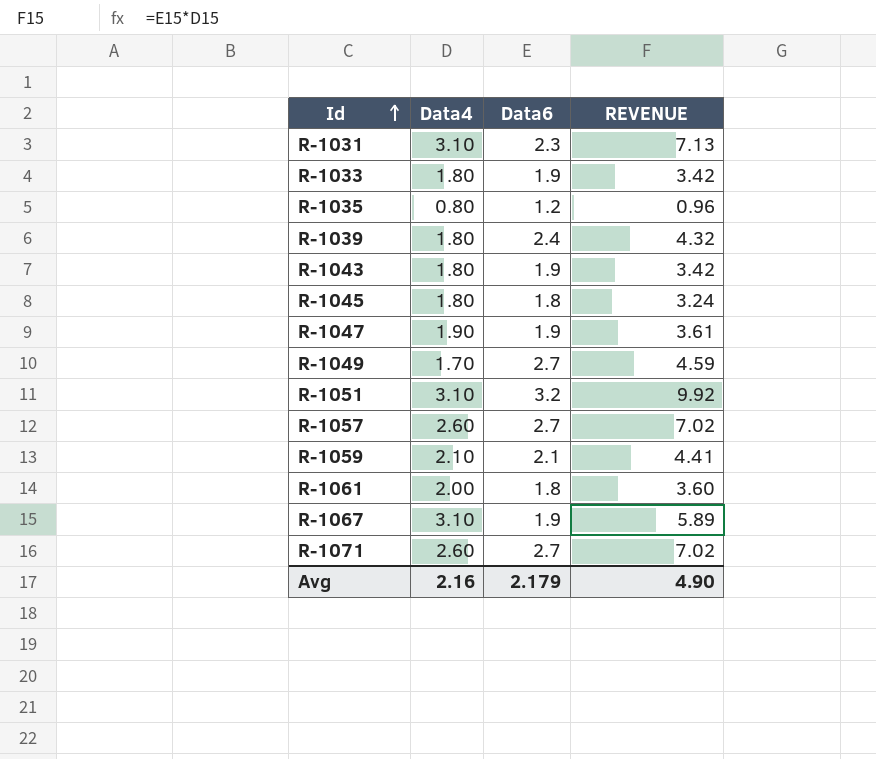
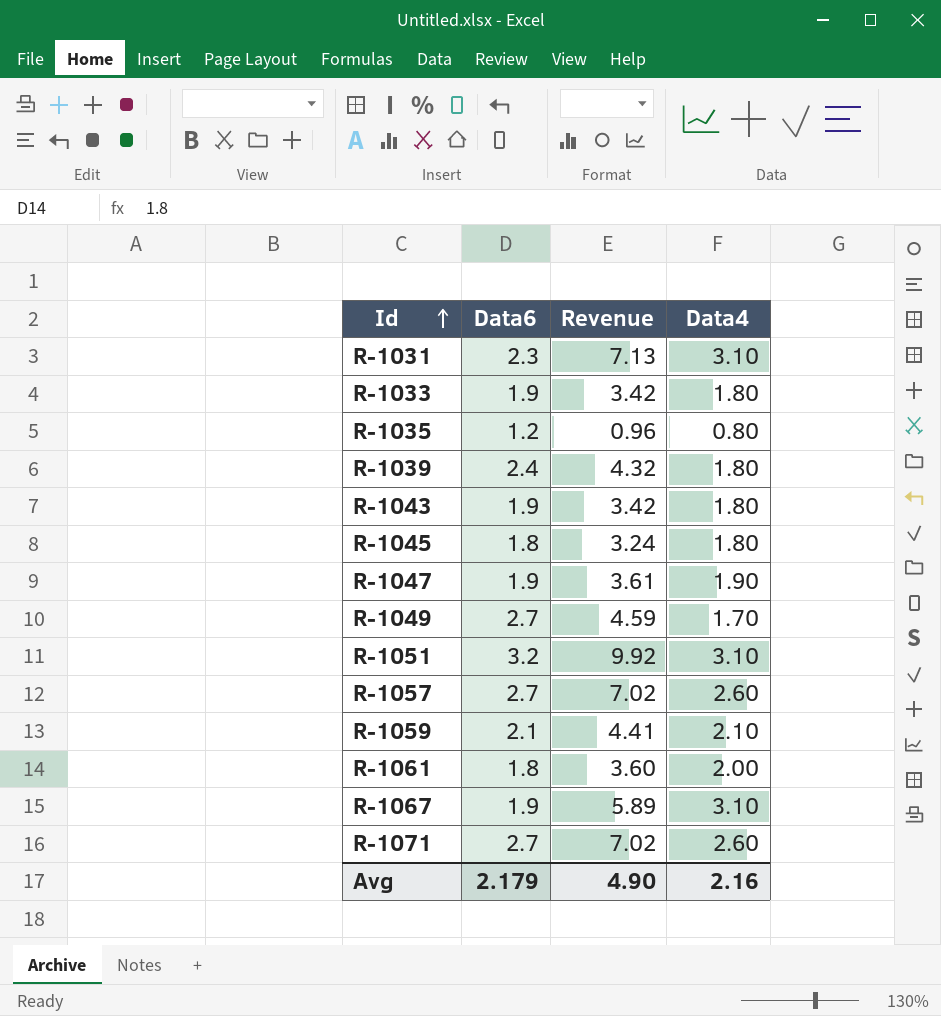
column name: REVENUE -> Revenue
column Data4 | position: 2 -> 4

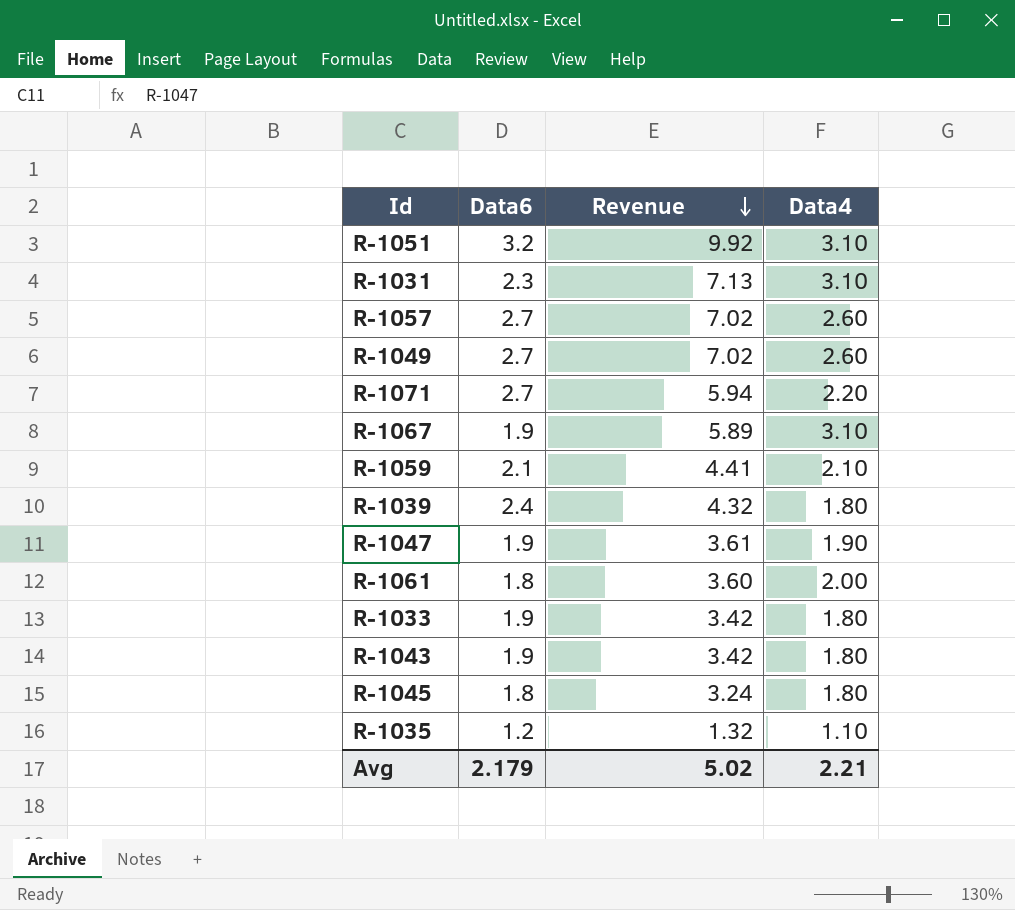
row order: Id ascending -> Revenue descending
R-1049 | Revenue: 4.59 -> 7.02
R-1049 | Data4: 1.70 -> 2.60
R-1071 | Revenue: 7.02 -> 5.94
R-1071 | Data4: 2.60 -> 2.20
R-1035 | Revenue: 0.96 -> 1.32
R-1035 | Data4: 0.80 -> 1.10
Avg | Revenue: 4.90 -> 5.02
Avg | Data4: 2.16 -> 2.21

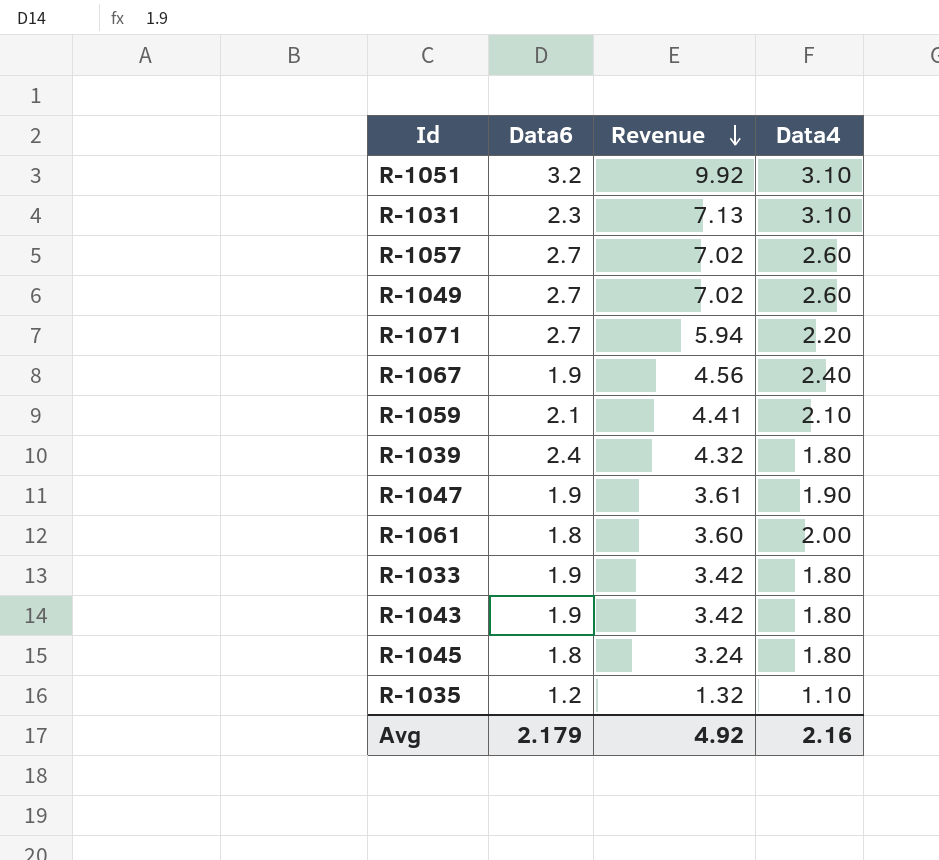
R-1067 | Revenue: 5.89 -> 4.56
R-1067 | Data4: 3.10 -> 2.40
Avg | Revenue: 5.02 -> 4.92
Avg | Data4: 2.21 -> 2.16

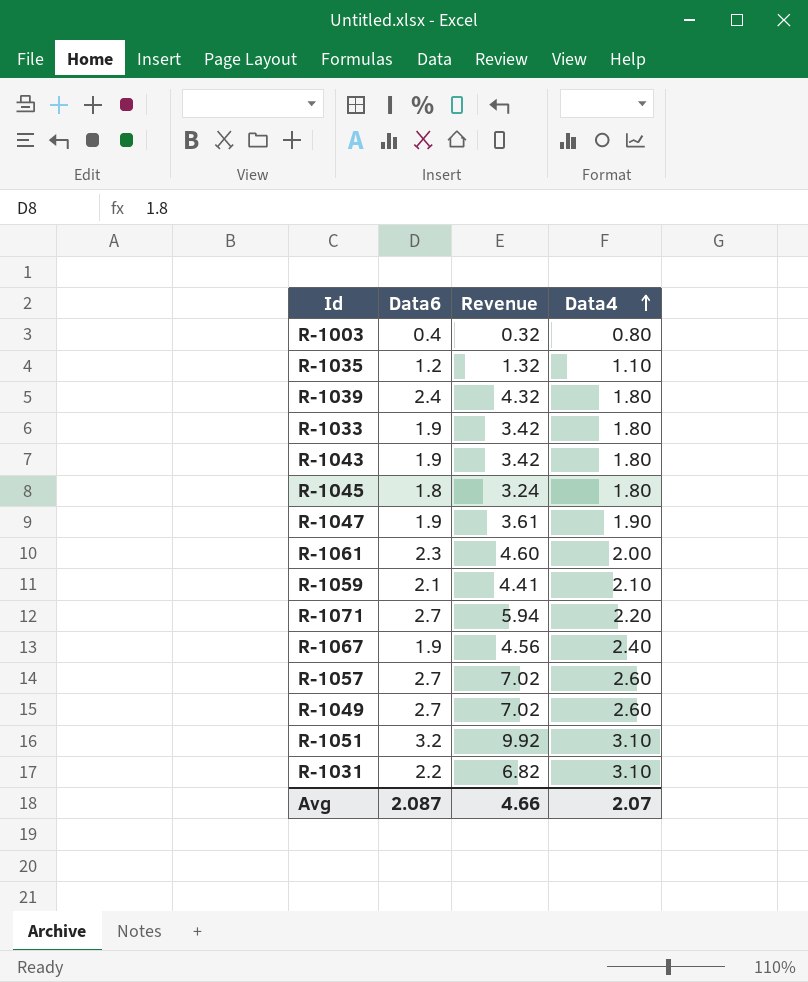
row order: Revenue descending -> Data4 ascending
row R-1003: none -> 0.4 | 0.32 | 0.80
R-1061 | Data6: 1.8 -> 2.3
R-1061 | Revenue: 3.60 -> 4.60
R-1031 | Data6: 2.3 -> 2.2
R-1031 | Revenue: 7.13 -> 6.82
Avg | Data6: 2.179 -> 2.087
Avg | Revenue: 4.92 -> 4.66
Avg | Data4: 2.16 -> 2.07

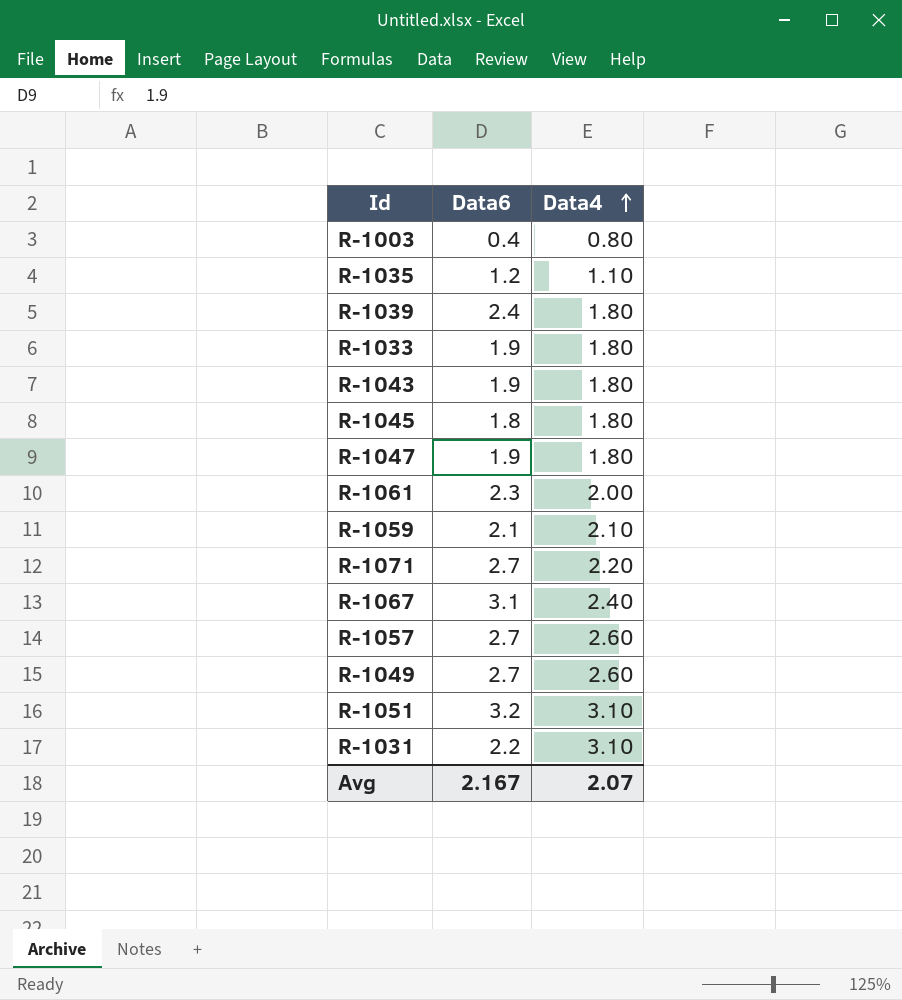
column Revenue | formula: [Data6] * [Data4] -> none
R-1047 | Data4: 1.90 -> 1.80
R-1067 | Data6: 1.9 -> 3.1
Avg | Data6: 2.087 -> 2.167

